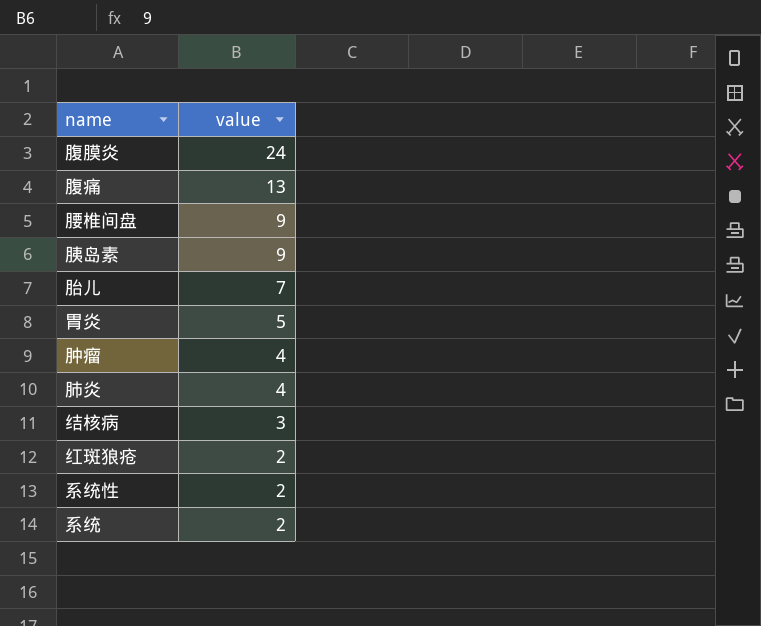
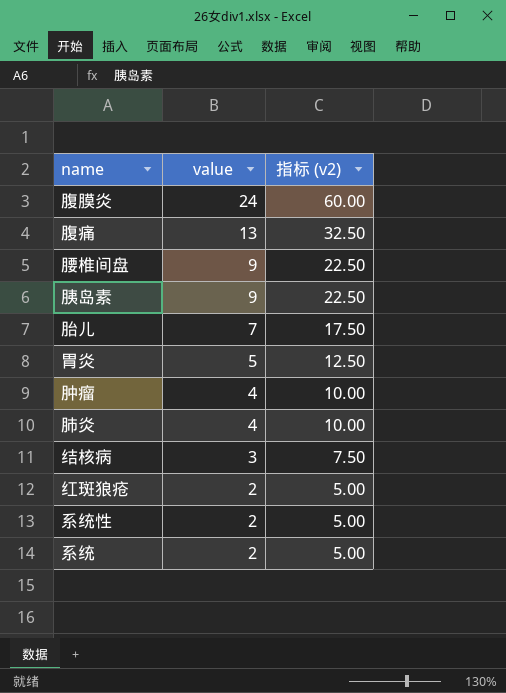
column 指标 (v2) | formula: none -> [value] * 2.5

